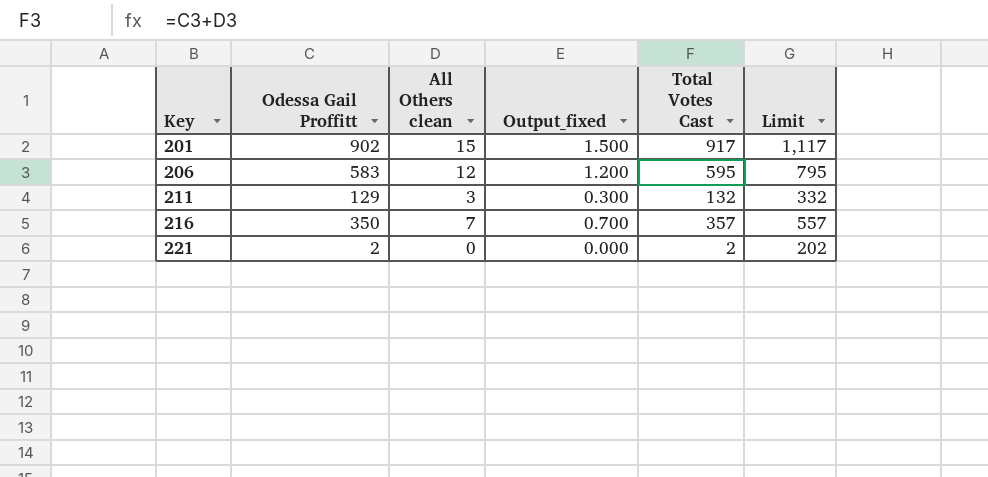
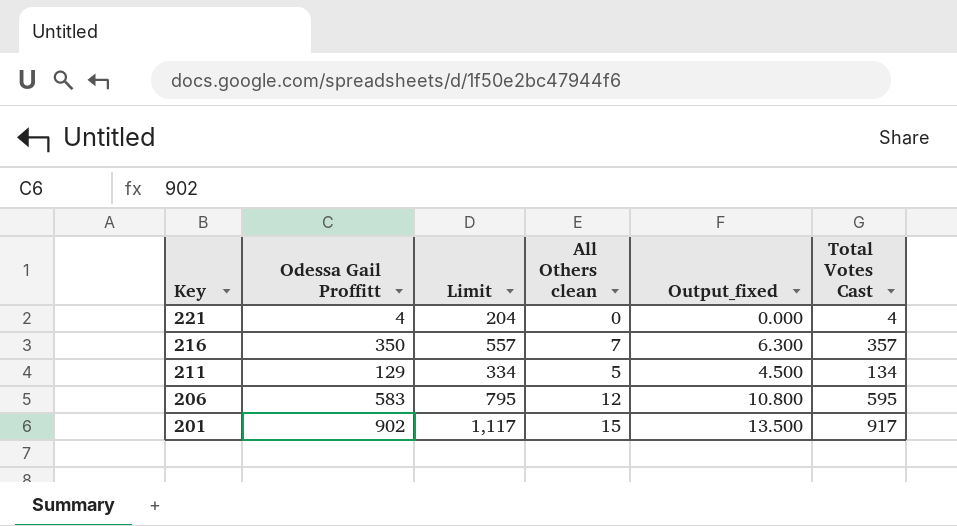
row order: Key ascending -> Key descending
column Limit | position: 6 -> 3
column Output_fixed | formula: [All Others clean] * 0.1 -> [All Others clean] * 0.9
221 | Odessa Gail Proffitt: 2 -> 4
221 | Limit: 202 -> 204
221 | Total Votes Cast: 2 -> 4
211 | Limit: 332 -> 334
211 | All Others clean: 3 -> 5
211 | Total Votes Cast: 132 -> 134

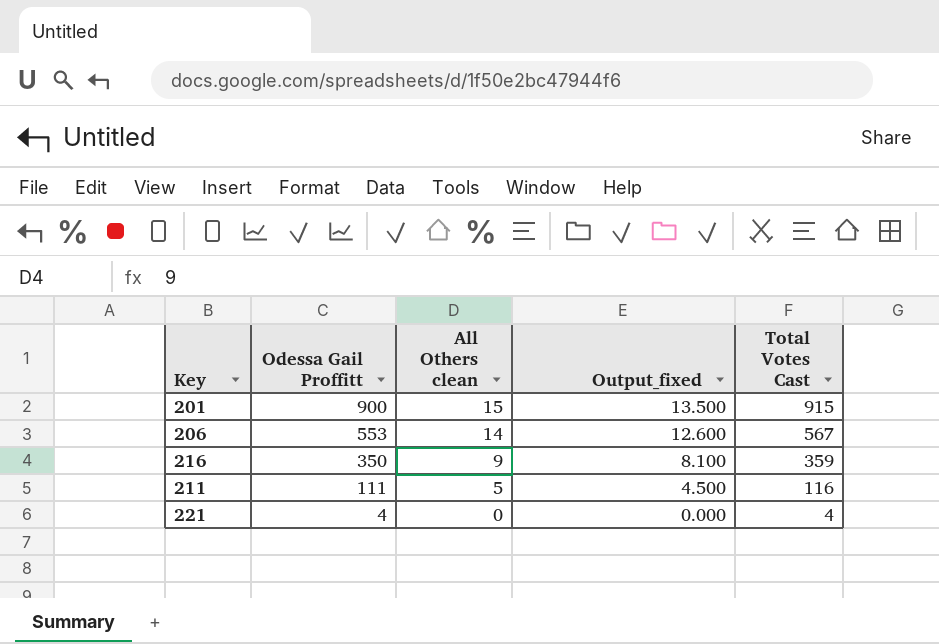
row order: Key descending -> Odessa Gail Proffitt descending
column Limit | formula: [Total Votes Cast] + 200 -> none
201 | Odessa Gail Proffitt: 902 -> 900
201 | Total Votes Cast: 917 -> 915
206 | Odessa Gail Proffitt: 583 -> 553
206 | All Others clean: 12 -> 14
206 | Output_fixed: 10.800 -> 12.600
206 | Total Votes Cast: 595 -> 567
216 | All Others clean: 7 -> 9
216 | Output_fixed: 6.300 -> 8.100
216 | Total Votes Cast: 357 -> 359
211 | Odessa Gail Proffitt: 129 -> 111
211 | Total Votes Cast: 134 -> 116

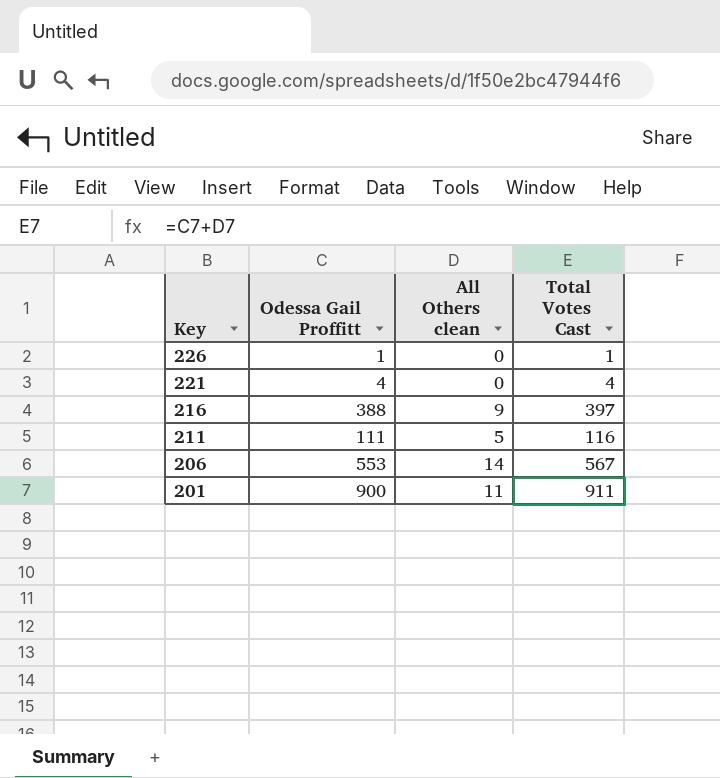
row order: Odessa Gail Proffitt descending -> Key descending
column Output_fixed | formula: [All Others clean] * 0.9 -> none
row 226: none -> 1 | 0 | 1
216 | Odessa Gail Proffitt: 350 -> 388
216 | Total Votes Cast: 359 -> 397
201 | All Others clean: 15 -> 11
201 | Total Votes Cast: 915 -> 911

